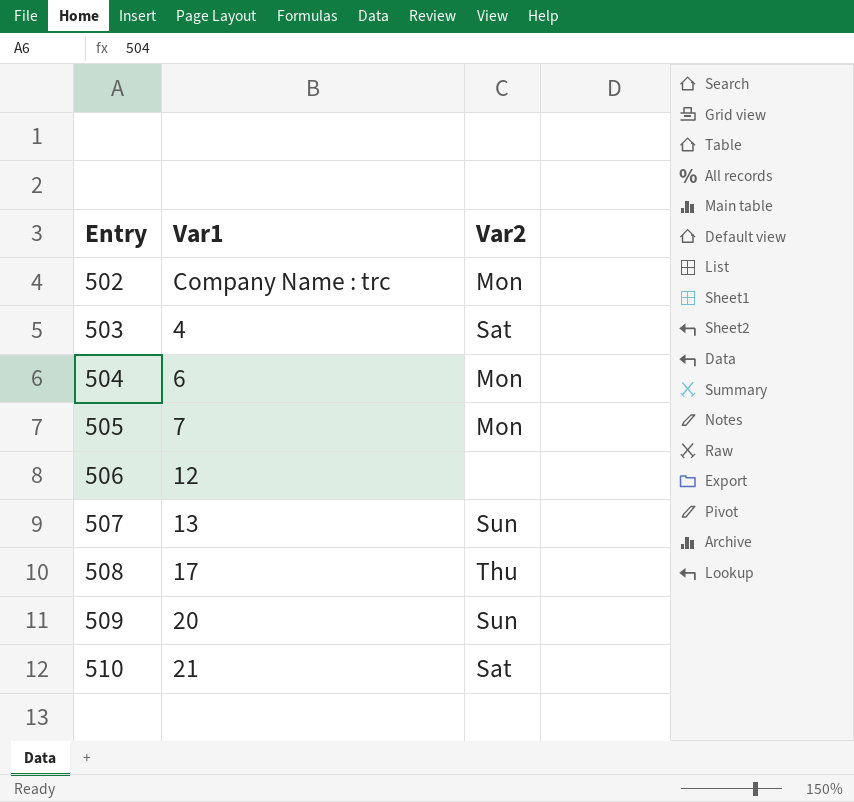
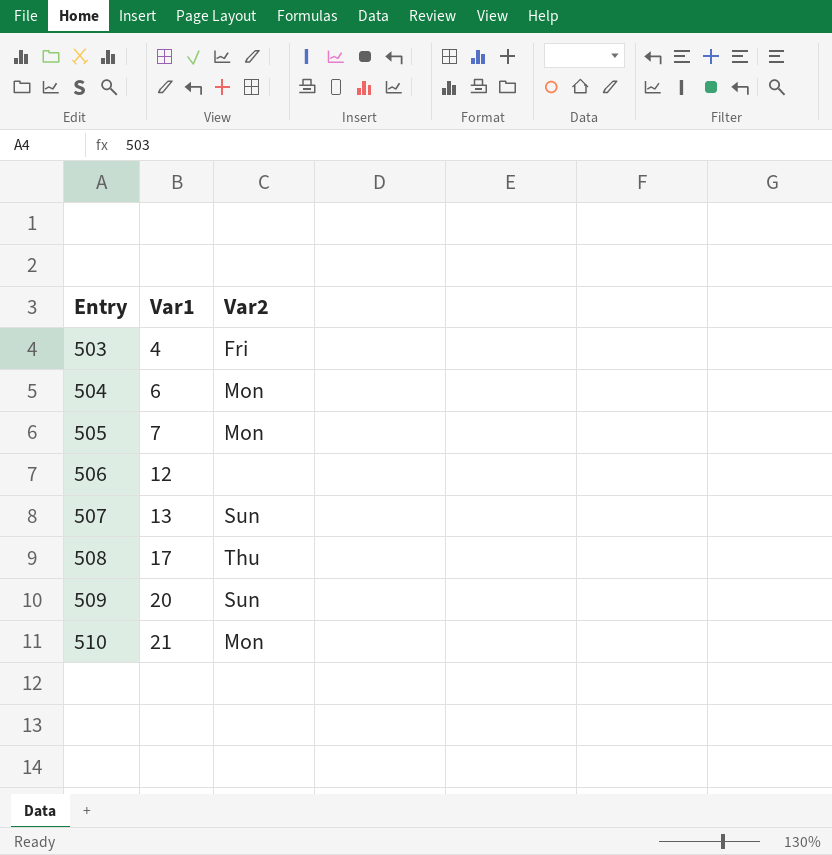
row 502: Company Name : trc | Mon -> none
503 | Var2: Sat -> Fri
510 | Var2: Sat -> Mon

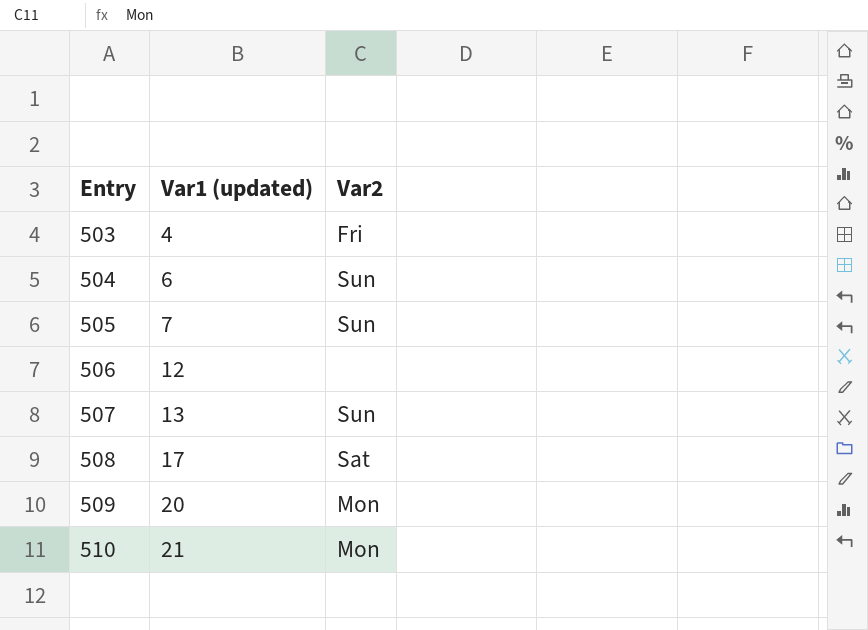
column name: Var1 -> Var1 (updated)
504 | Var2: Mon -> Sun
505 | Var2: Mon -> Sun
508 | Var2: Thu -> Sat
509 | Var2: Sun -> Mon

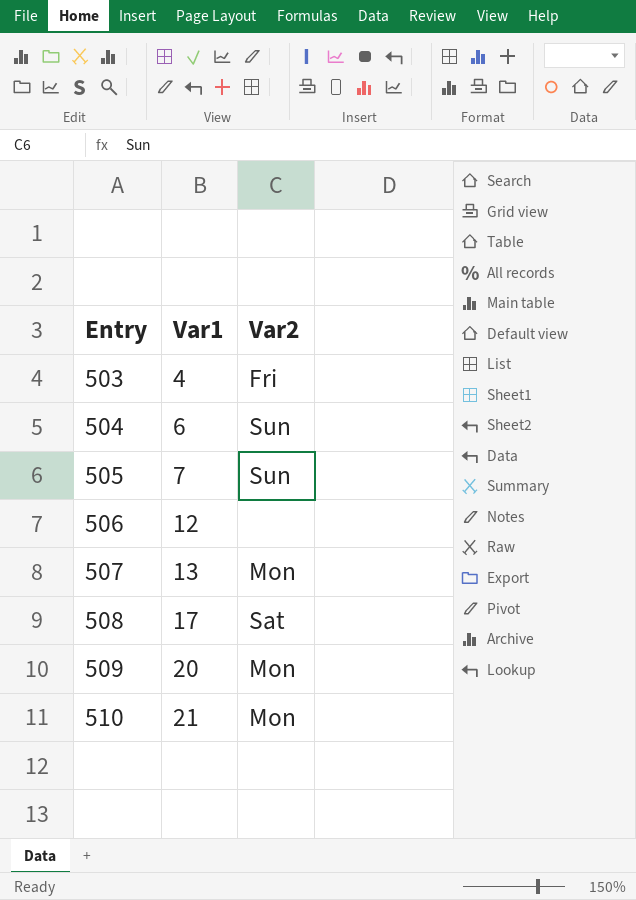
column name: Var1 (updated) -> Var1
507 | Var2: Sun -> Mon

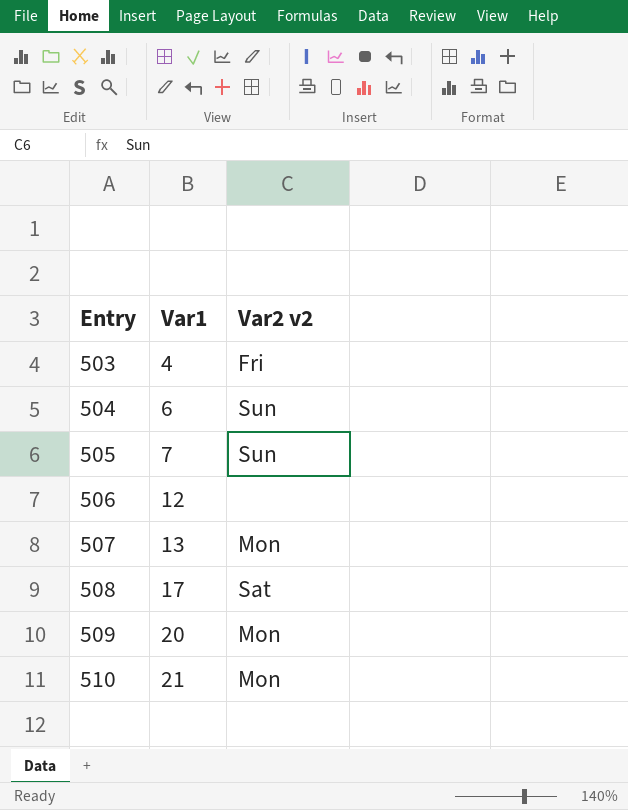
column name: Var2 -> Var2 v2

